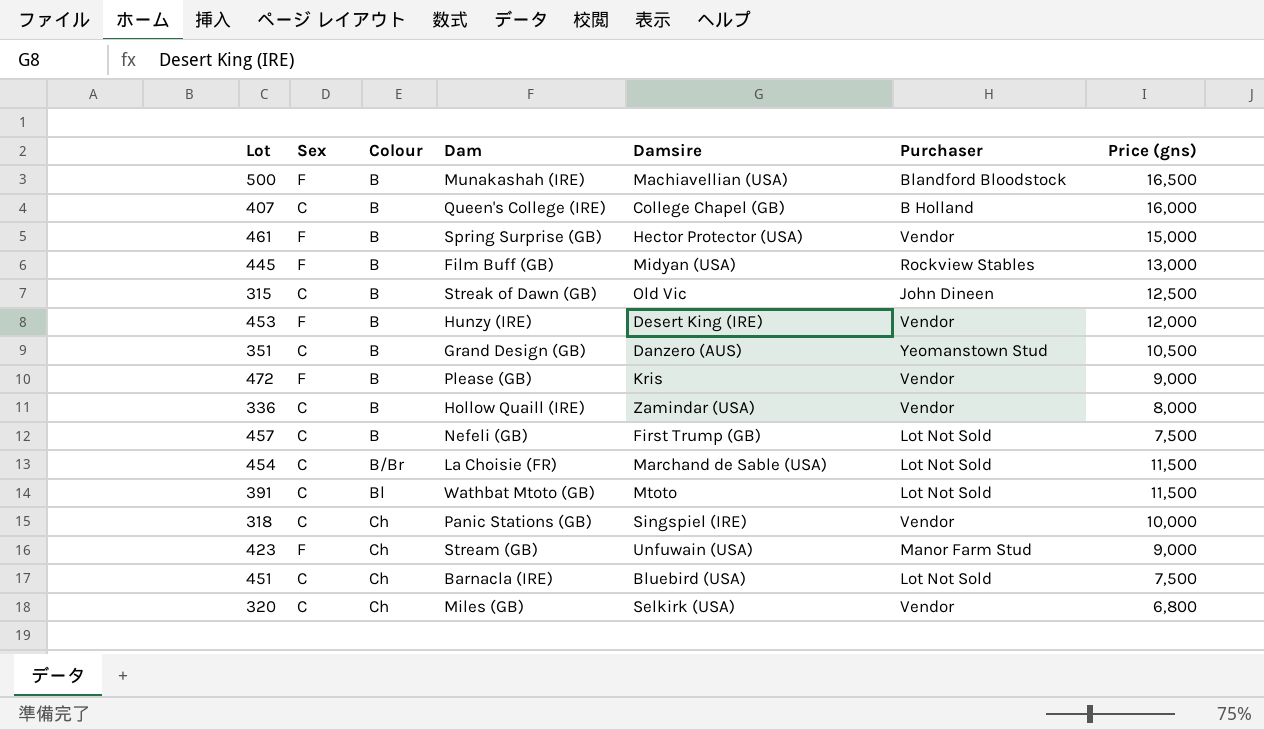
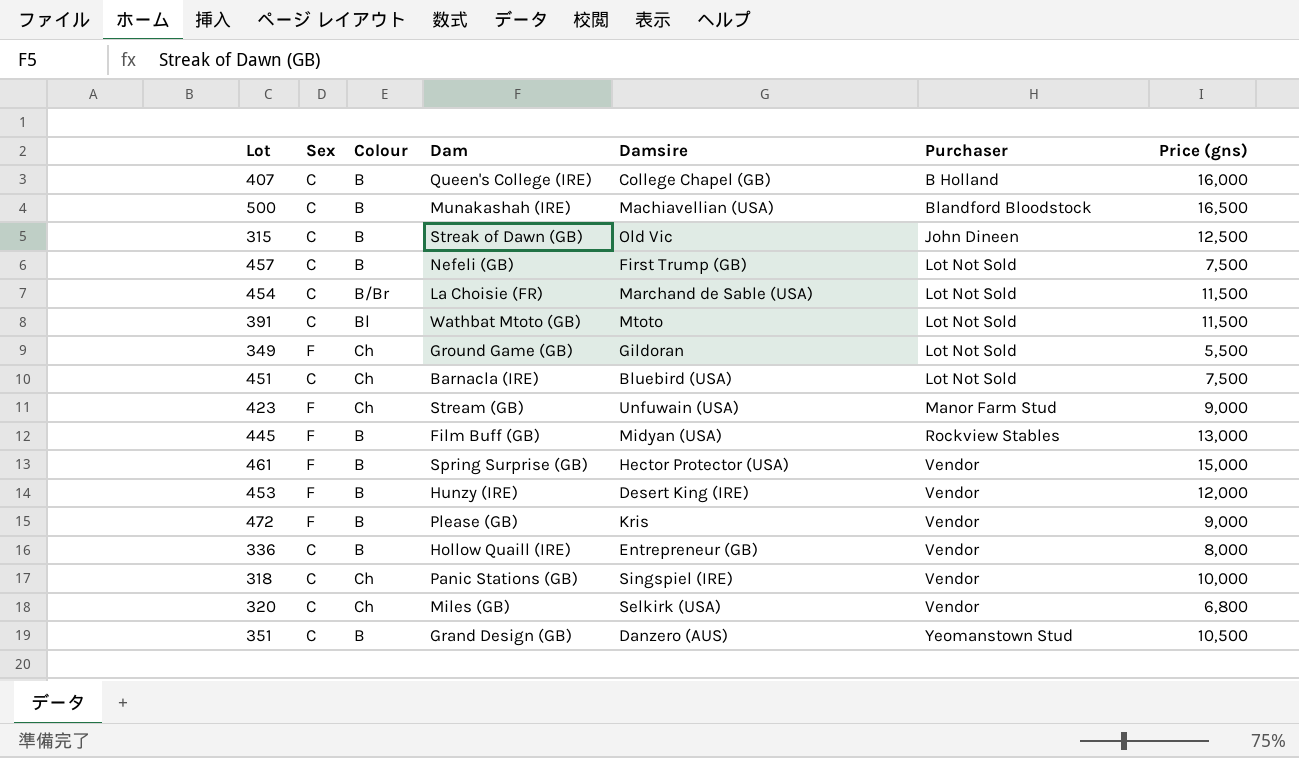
row order: Colour ascending -> Purchaser ascending
500 | Sex: F -> C
row 349: none -> F | Ch | Ground Game (GB) | Gildoran | Lot Not Sold | 5,500
336 | Damsire: Zamindar (USA) -> Entrepreneur (GB)

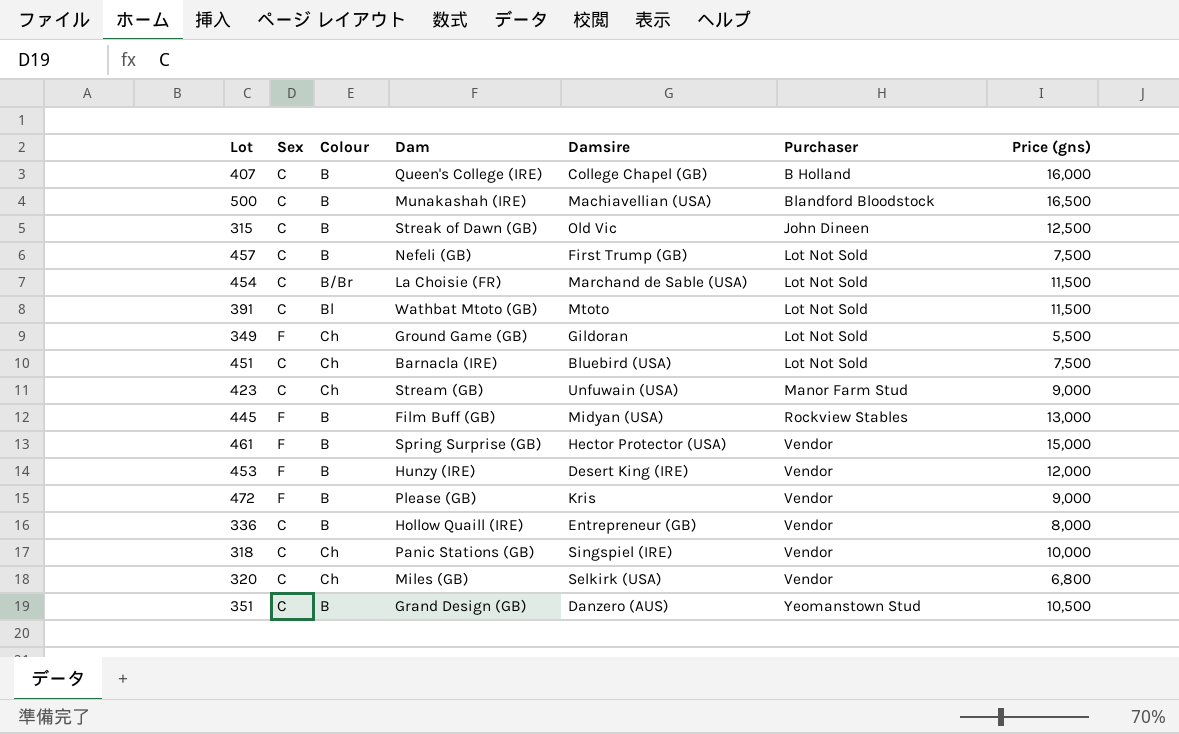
423 | Sex: F -> C

